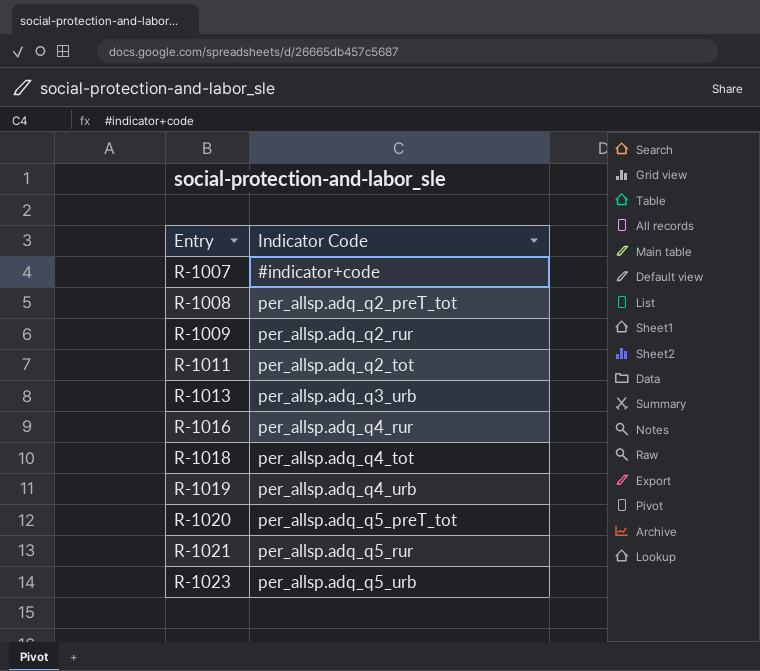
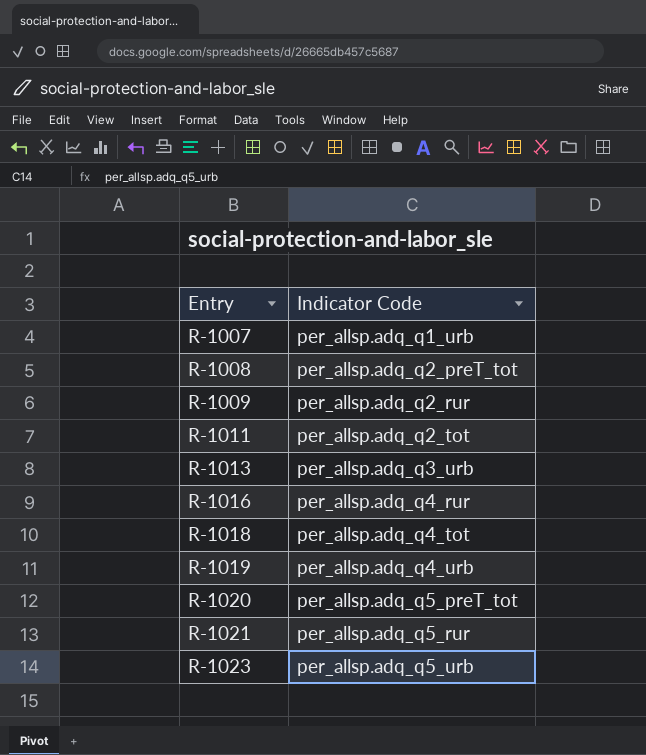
R-1007 | Indicator Code: #indicator+code -> per_allsp.adq_q1_urb

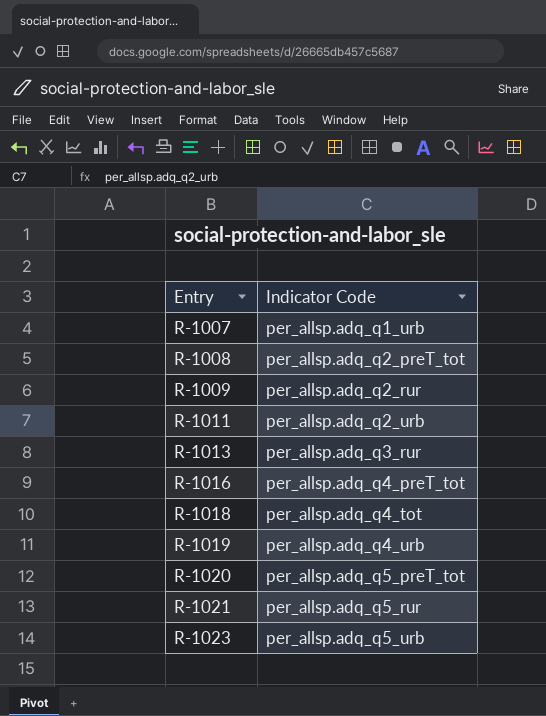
R-1011 | Indicator Code: per_allsp.adq_q2_tot -> per_allsp.adq_q2_urb
R-1013 | Indicator Code: per_allsp.adq_q3_urb -> per_allsp.adq_q3_rur
R-1016 | Indicator Code: per_allsp.adq_q4_rur -> per_allsp.adq_q4_preT_tot

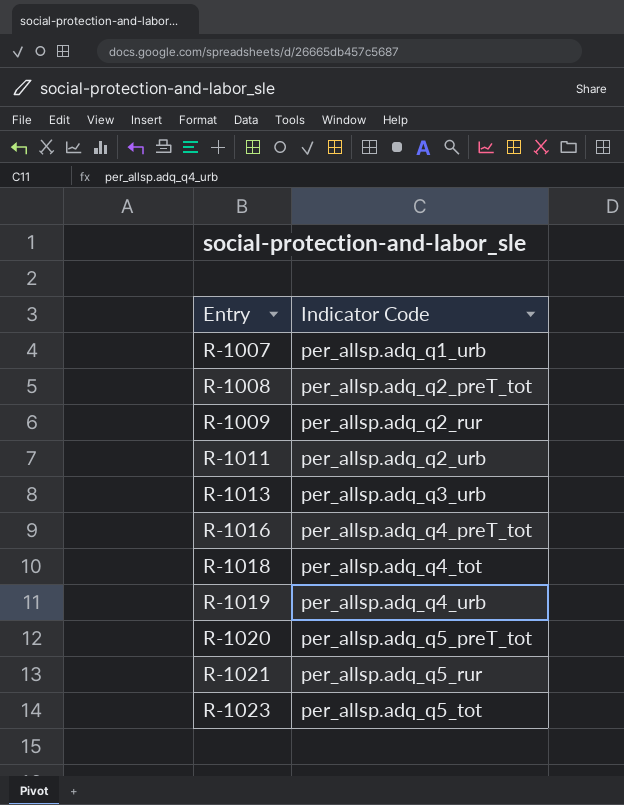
R-1013 | Indicator Code: per_allsp.adq_q3_rur -> per_allsp.adq_q3_urb
R-1023 | Indicator Code: per_allsp.adq_q5_urb -> per_allsp.adq_q5_tot

